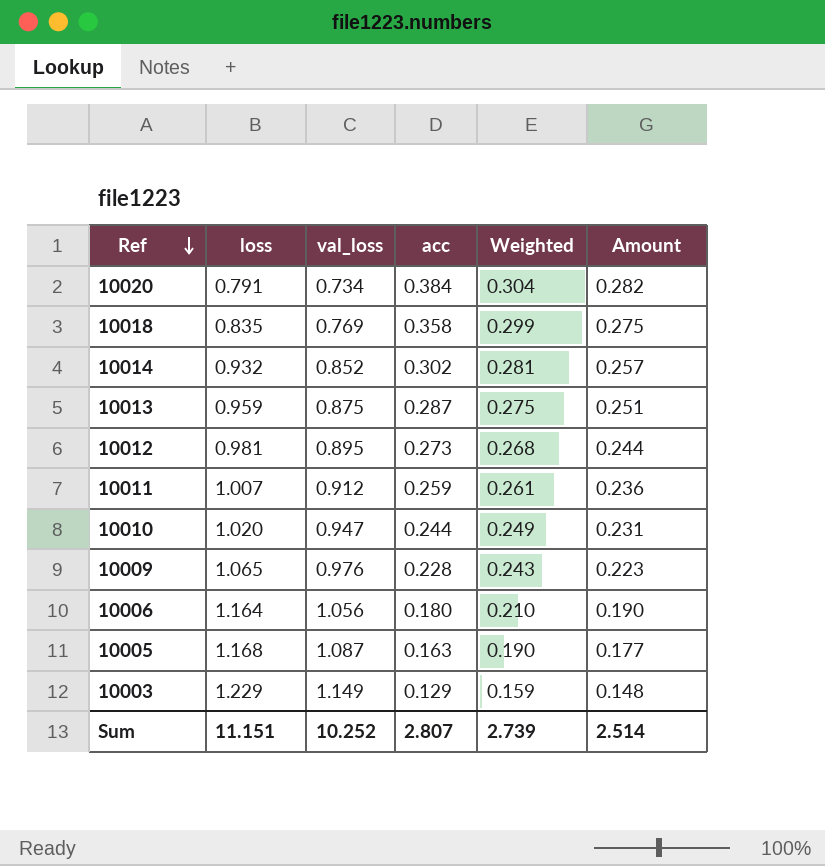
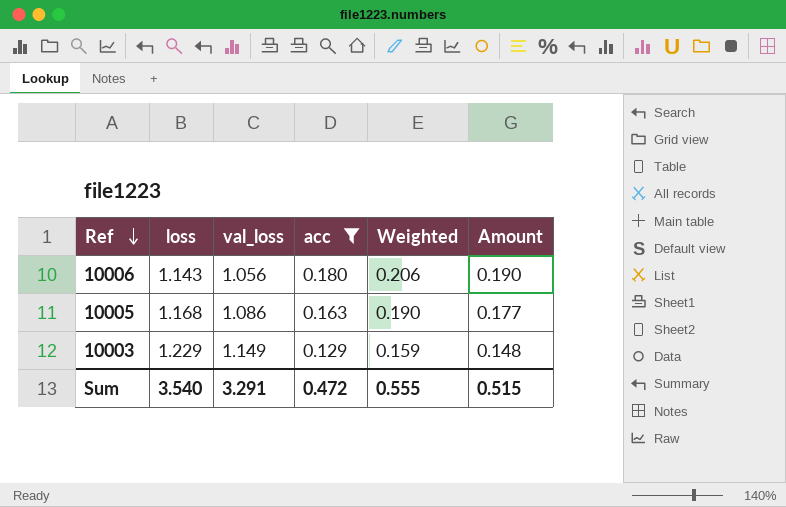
filter: none -> acc <= 0.180
10006 | loss: 1.164 -> 1.143
10006 | Weighted: 0.210 -> 0.206
10005 | val_loss: 1.087 -> 1.086
Sum | loss: 11.151 -> 3.540
Sum | val_loss: 10.252 -> 3.291
Sum | acc: 2.807 -> 0.472
Sum | Weighted: 2.739 -> 0.555
Sum | Amount: 2.514 -> 0.515

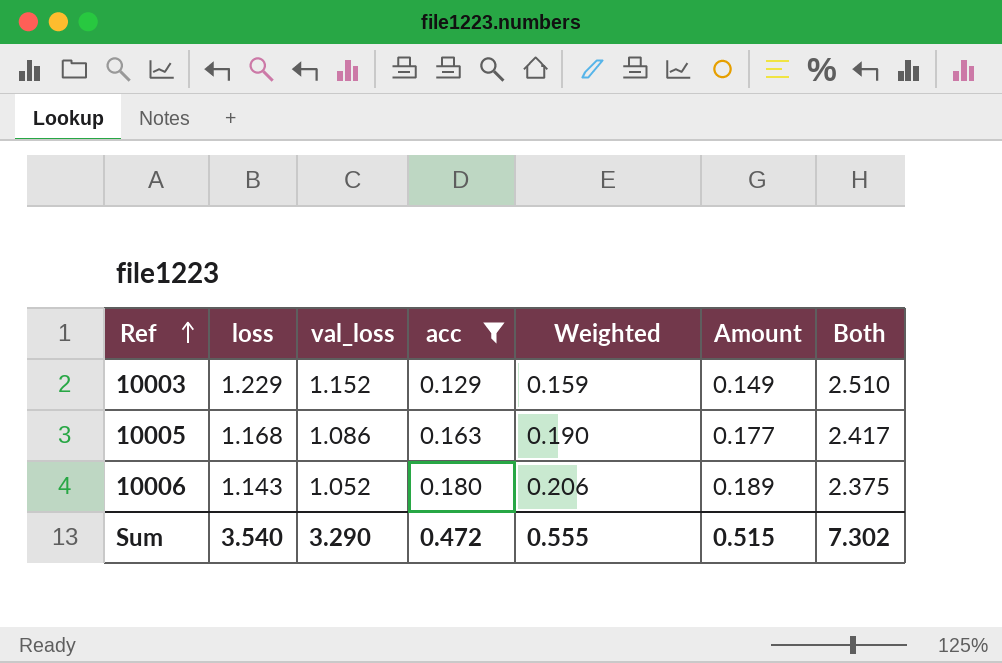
row order: Ref descending -> Ref ascending
column Both | formula: none -> [loss] + [val_loss] + [acc]
10003 | val_loss: 1.149 -> 1.152
10003 | Amount: 0.148 -> 0.149
10006 | val_loss: 1.056 -> 1.052
10006 | Amount: 0.190 -> 0.189
Sum | val_loss: 3.291 -> 3.290

